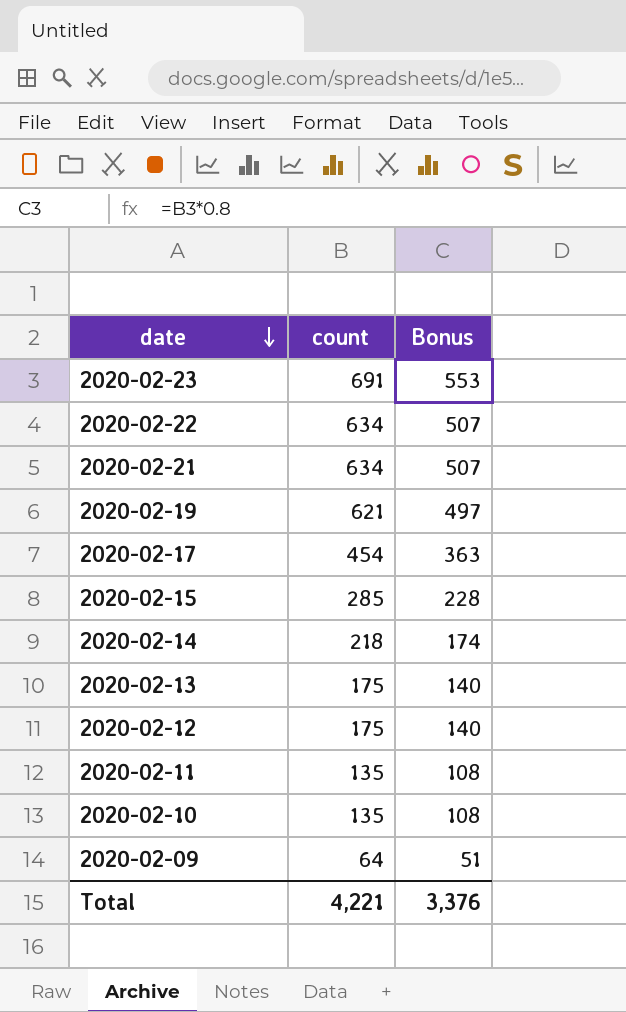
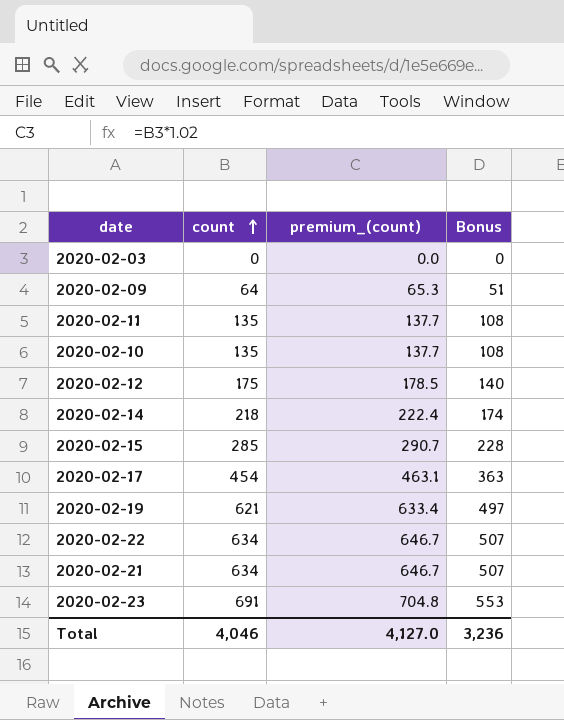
row order: date descending -> count ascending
column premium_(count) | formula: none -> [count] * 1.02
row 2020-02-13: 175 | 140 -> none
row 2020-02-03: none -> 0 | 0.0 | 0
Total | count: 4,221 -> 4,046
Total | Bonus: 3,376 -> 3,236

